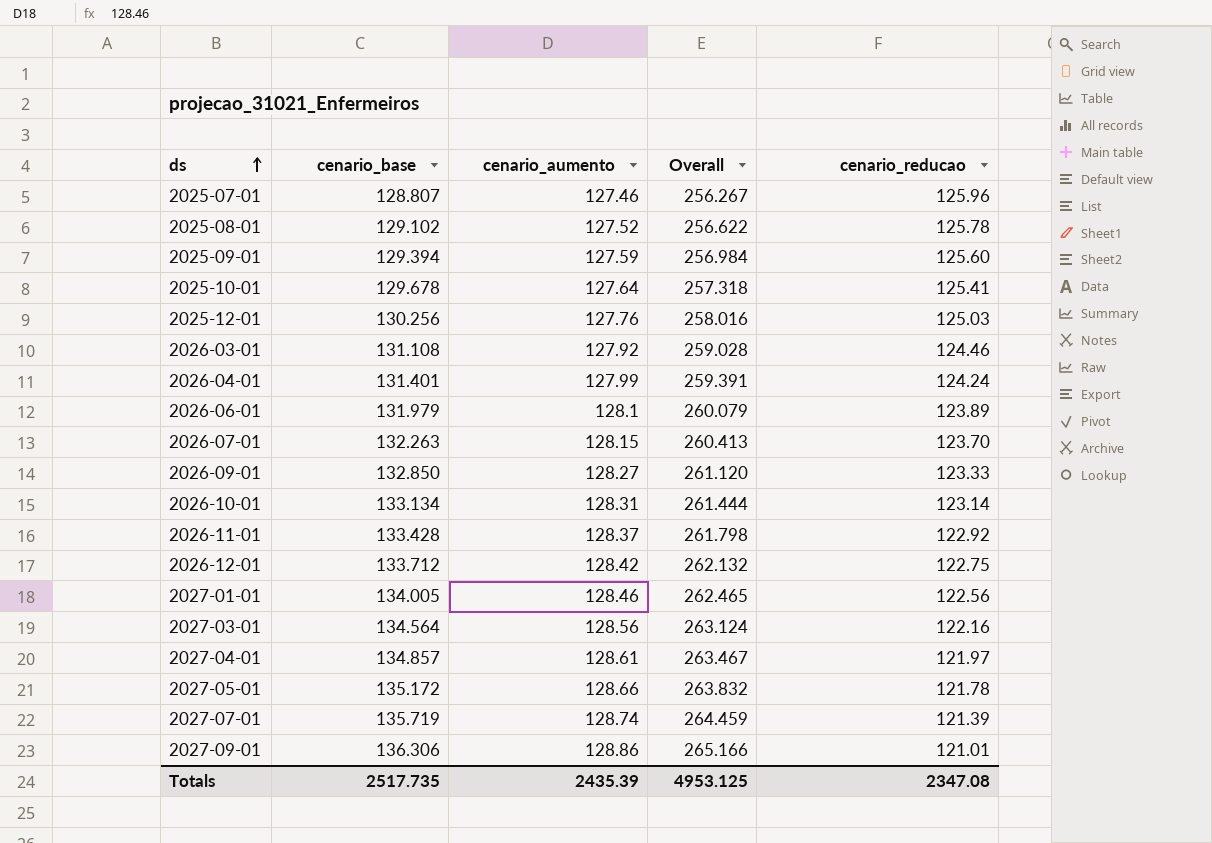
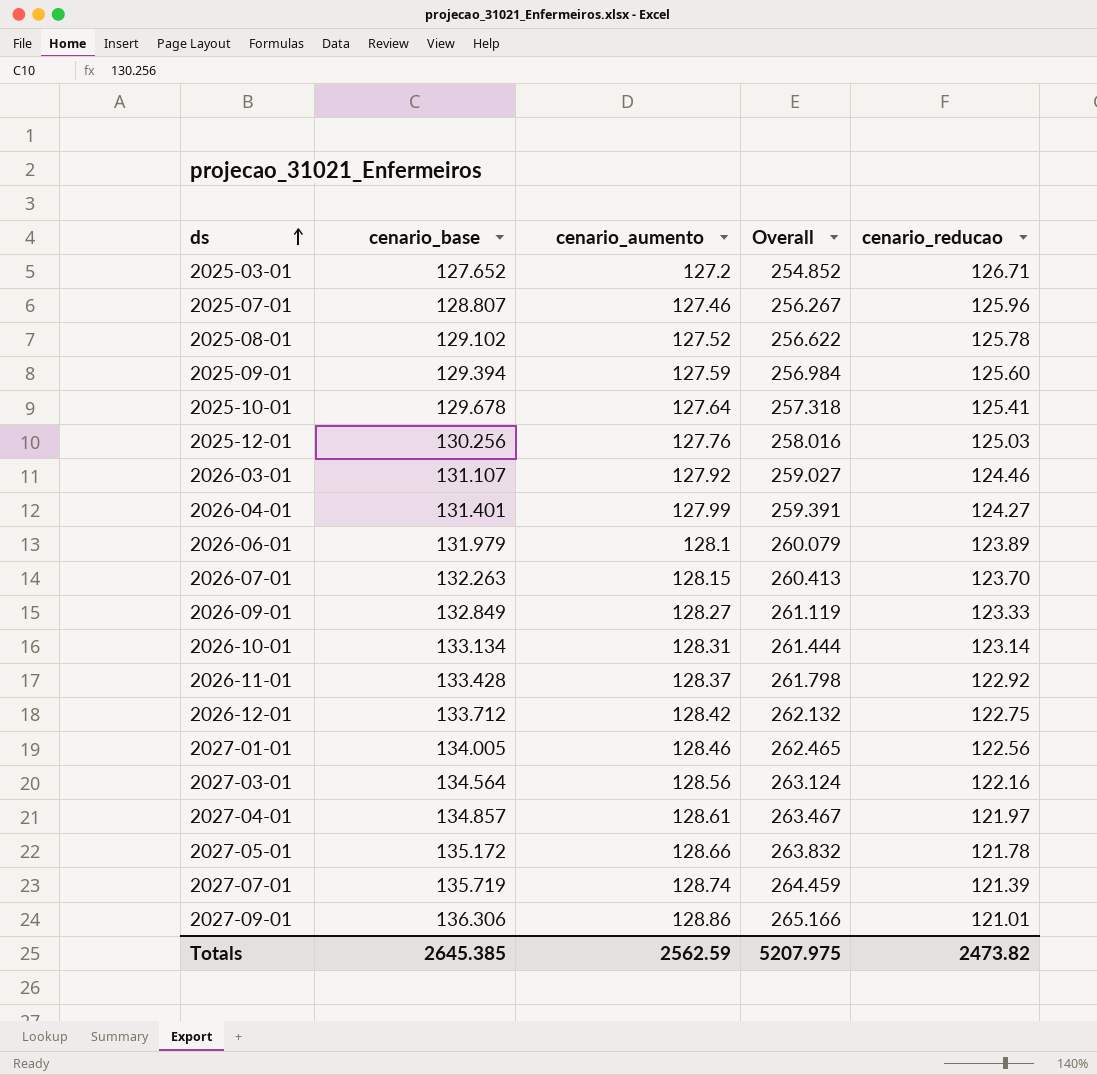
row 2025-03-01: none -> 127.652 | 127.2 | 254.852 | 126.71
2026-03-01 | cenario_base: 131.108 -> 131.107
2026-03-01 | Overall: 259.028 -> 259.027
2026-04-01 | cenario_reducao: 124.24 -> 124.27
2026-09-01 | cenario_base: 132.850 -> 132.849
2026-09-01 | Overall: 261.120 -> 261.119
Totals | cenario_base: 2517.735 -> 2645.385
Totals | cenario_aumento: 2435.39 -> 2562.59
Totals | Overall: 4953.125 -> 5207.975
Totals | cenario_reducao: 2347.08 -> 2473.82

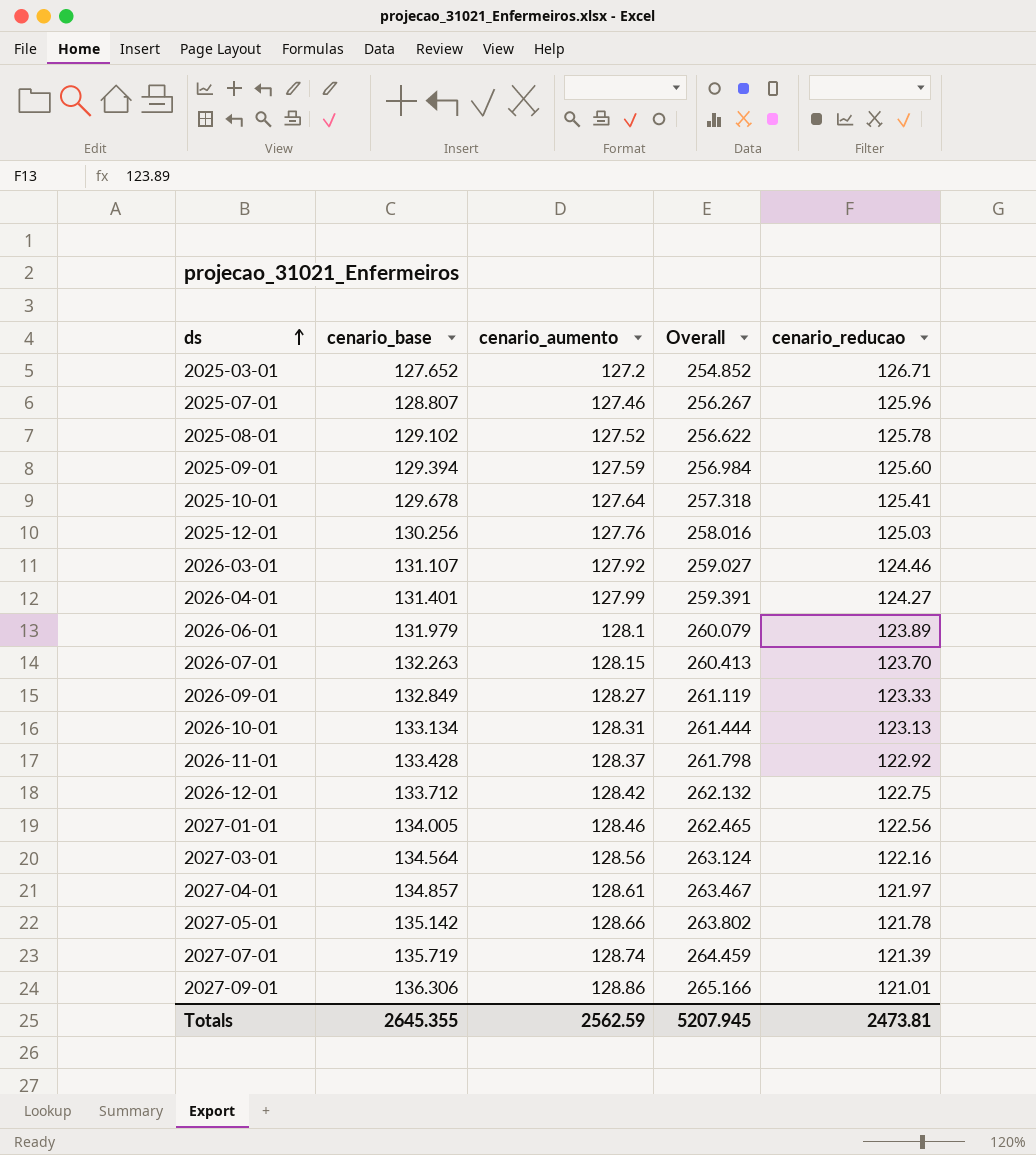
2026-10-01 | cenario_reducao: 123.14 -> 123.13
2027-05-01 | cenario_base: 135.172 -> 135.142
2027-05-01 | Overall: 263.832 -> 263.802
Totals | cenario_base: 2645.385 -> 2645.355
Totals | Overall: 5207.975 -> 5207.945
Totals | cenario_reducao: 2473.82 -> 2473.81

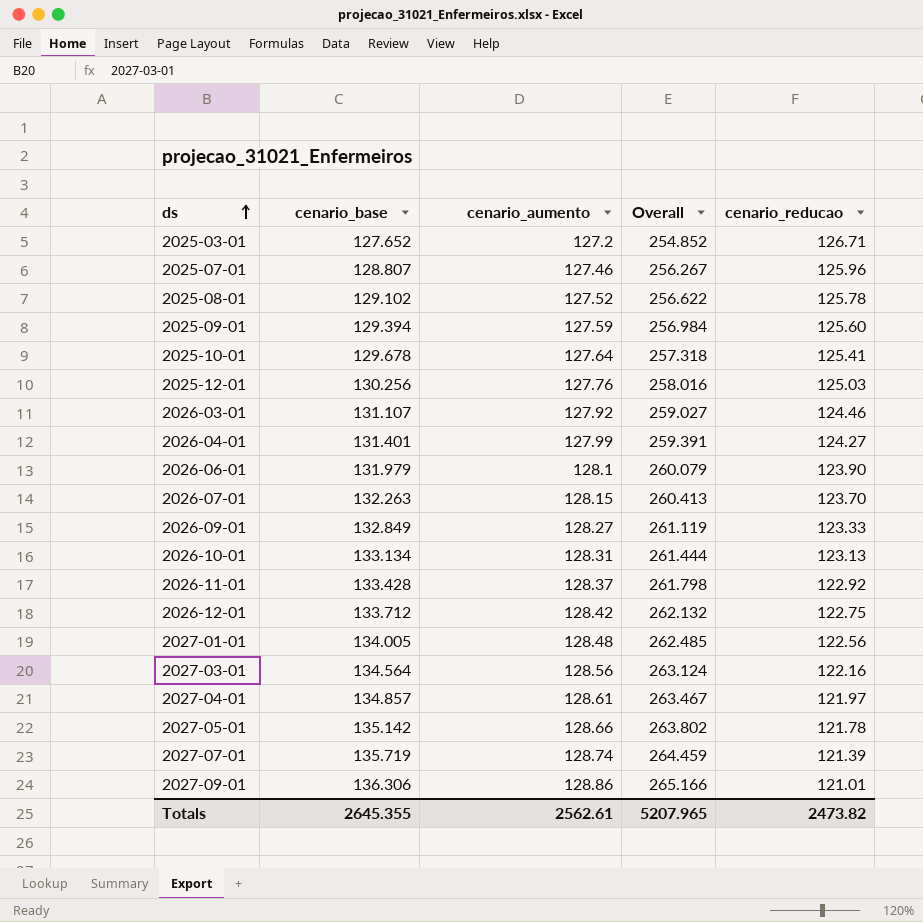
2026-06-01 | cenario_reducao: 123.89 -> 123.90
2027-01-01 | cenario_aumento: 128.46 -> 128.48
2027-01-01 | Overall: 262.465 -> 262.485
Totals | cenario_aumento: 2562.59 -> 2562.61
Totals | Overall: 5207.945 -> 5207.965
Totals | cenario_reducao: 2473.81 -> 2473.82

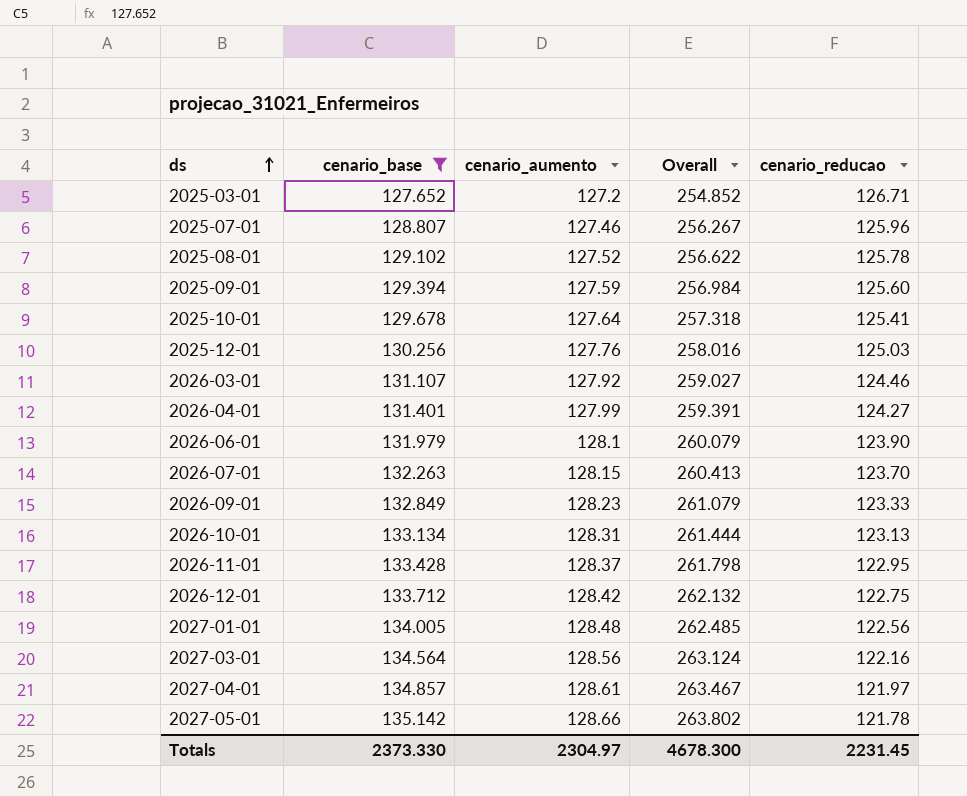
filter: none -> cenario_base <= 135.142
2026-09-01 | cenario_aumento: 128.27 -> 128.23
2026-09-01 | Overall: 261.119 -> 261.079
2026-11-01 | cenario_reducao: 122.92 -> 122.95
Totals | cenario_base: 2645.355 -> 2373.330
Totals | cenario_aumento: 2562.61 -> 2304.97
Totals | Overall: 5207.965 -> 4678.300
Totals | cenario_reducao: 2473.82 -> 2231.45

